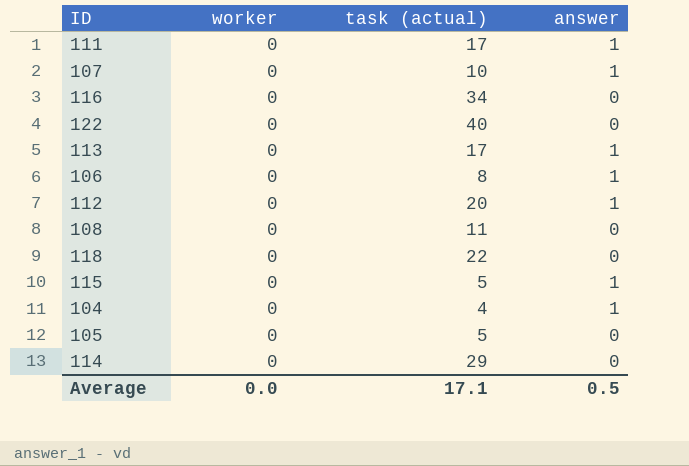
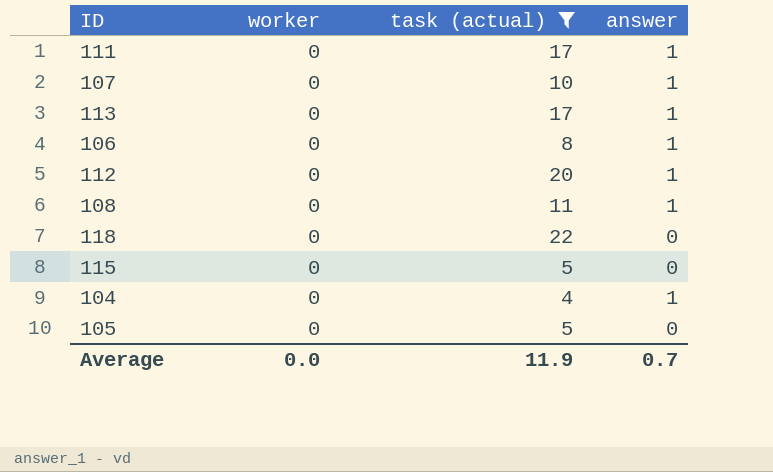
filter: none -> task (actual) <= 22
108 | answer: 0 -> 1
115 | answer: 1 -> 0
Average | task (actual): 17.1 -> 11.9
Average | answer: 0.5 -> 0.7

